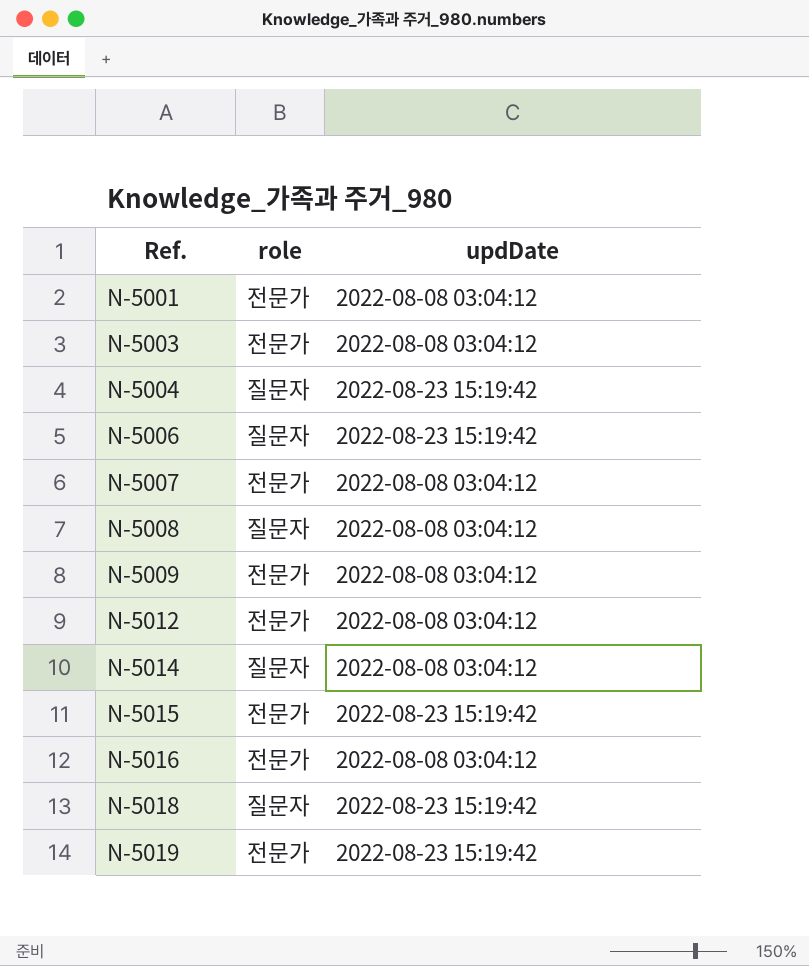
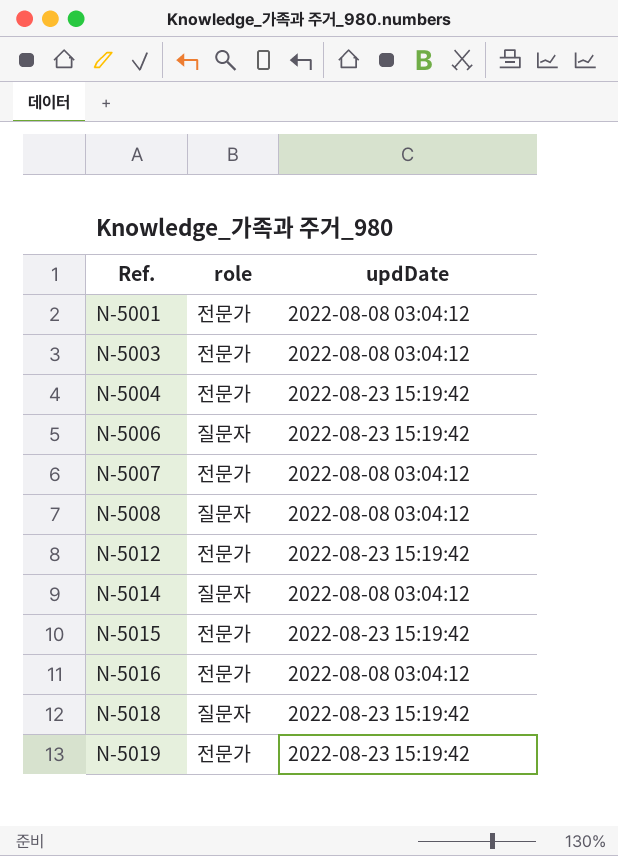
row N-5009: 전문가 | 2022-08-08 03:04:12 -> none
N-5004 | role: 질문자 -> 전문가
N-5012 | updDate: 2022-08-08 03:04:12 -> 2022-08-23 15:19:42

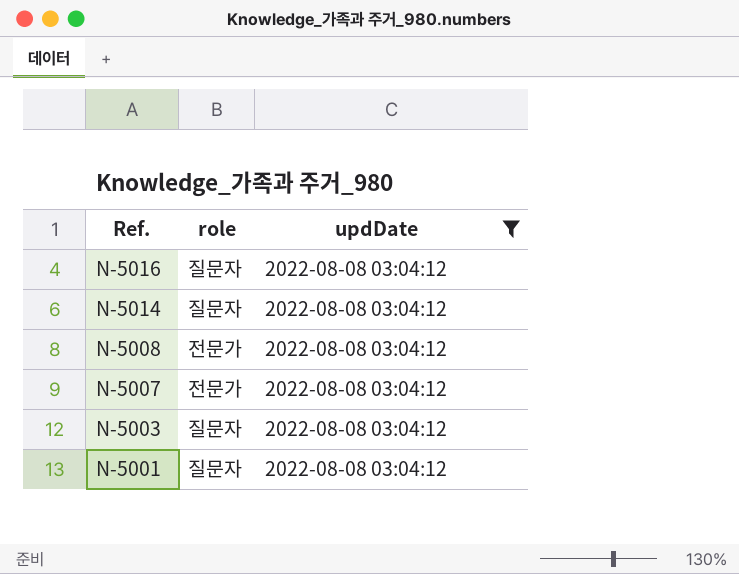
filter: none -> updDate = 2022-08-08 03:04:12
row order: Ref. ascending -> Ref. descending
N-5016 | role: 전문가 -> 질문자
N-5008 | role: 질문자 -> 전문가
N-5003 | role: 전문가 -> 질문자
N-5001 | role: 전문가 -> 질문자

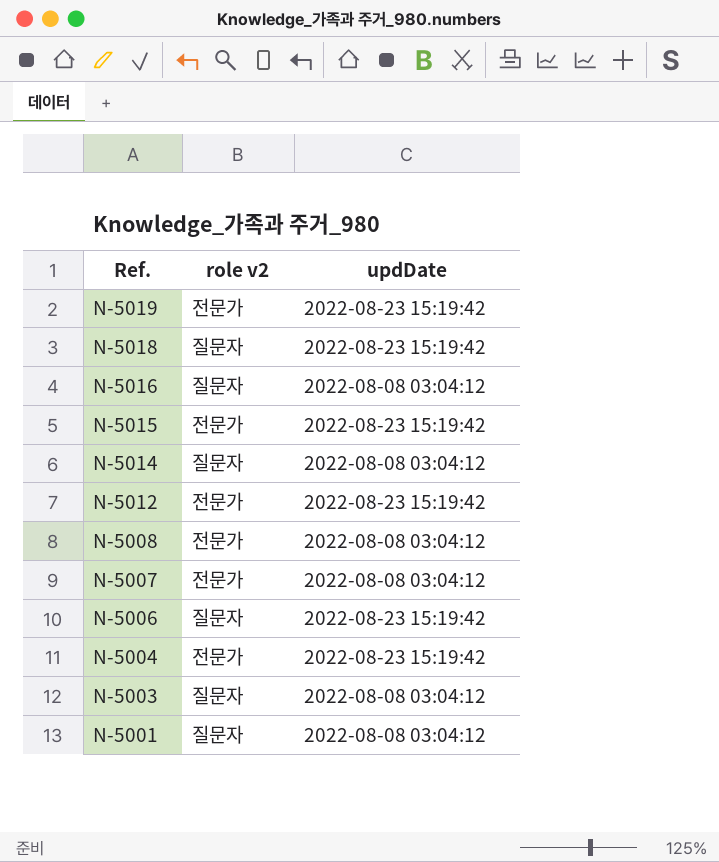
filter: updDate = 2022-08-08 03:04:12 -> none
column name: role -> role v2

